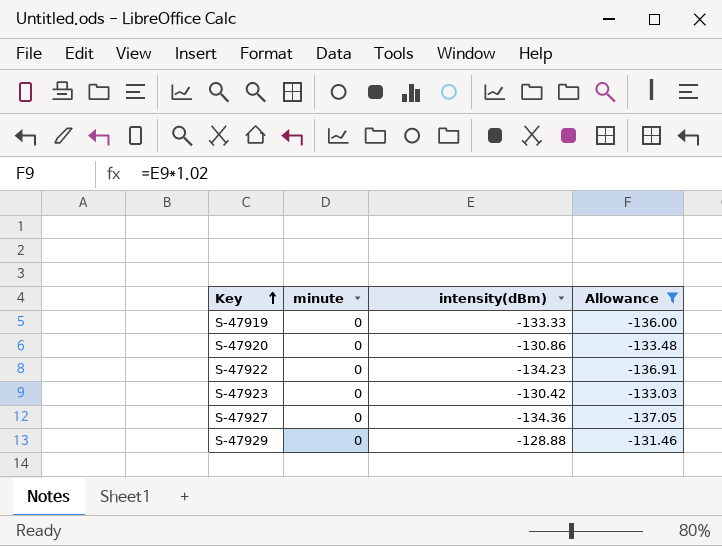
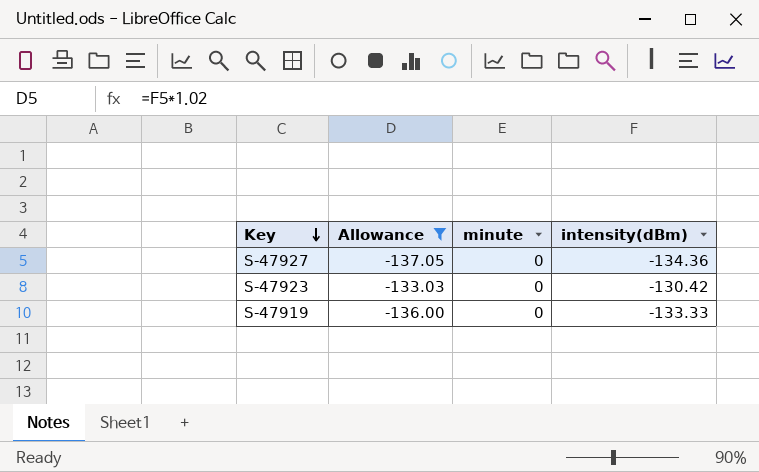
row order: Key ascending -> Key descending
column Allowance | position: 4 -> 2
row S-47920: 0 | -130.86 | -133.48 -> none
row S-47922: 0 | -134.23 | -136.91 -> none
row S-47929: 0 | -128.88 | -131.46 -> none

